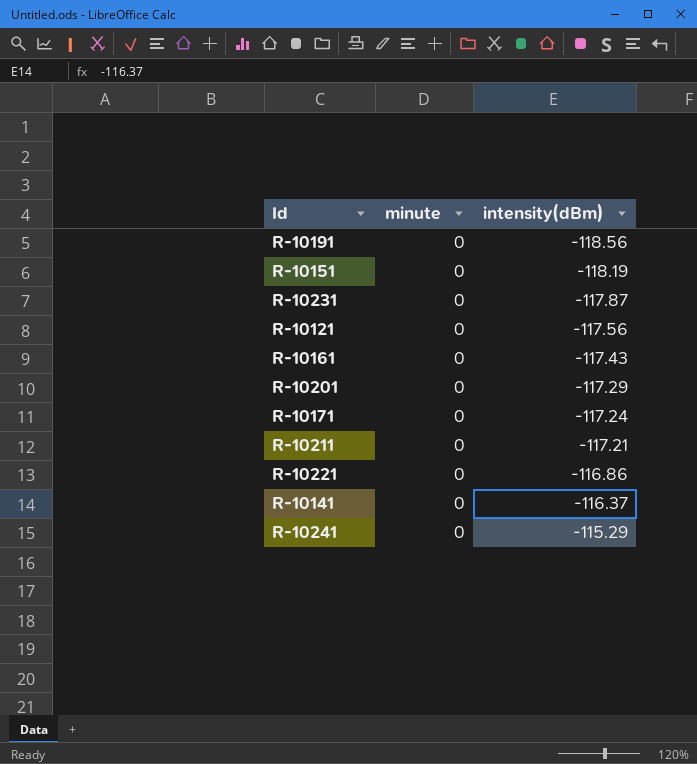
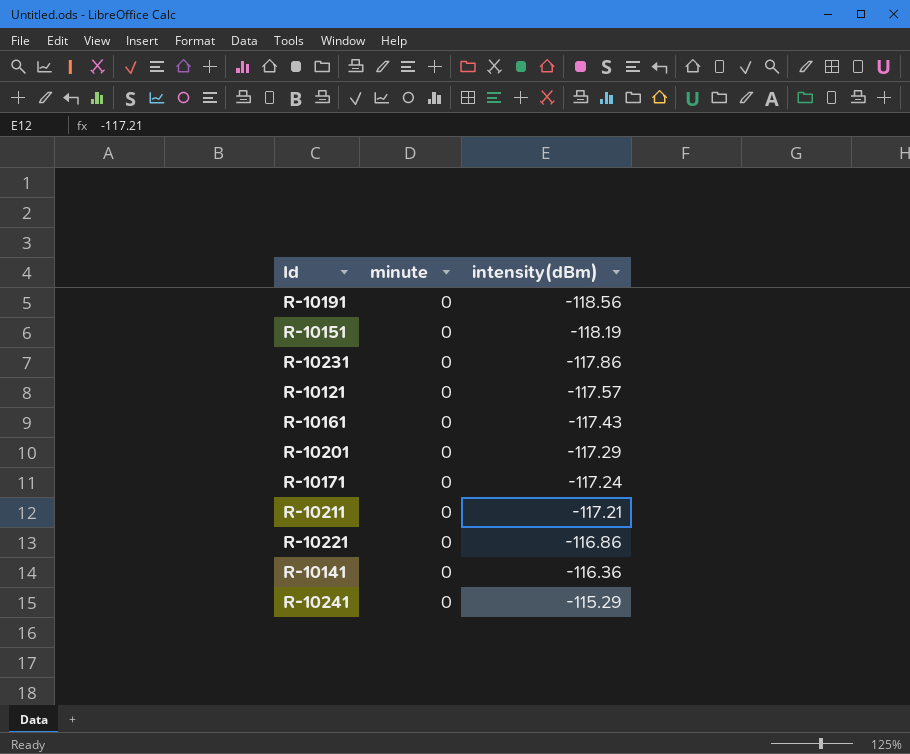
R-10231 | intensity(dBm): -117.87 -> -117.86
R-10121 | intensity(dBm): -117.56 -> -117.57
R-10141 | intensity(dBm): -116.37 -> -116.36

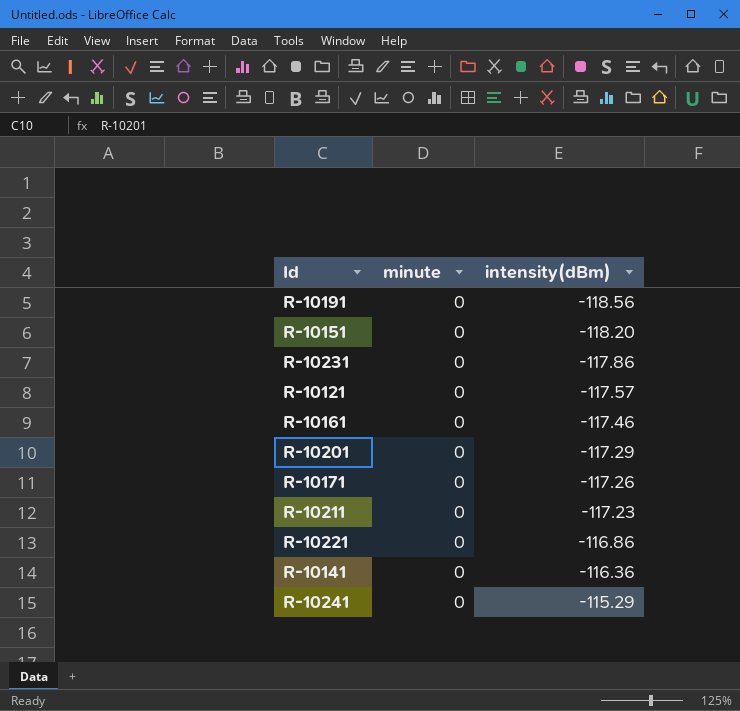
R-10151 | intensity(dBm): -118.19 -> -118.20
R-10161 | intensity(dBm): -117.43 -> -117.46
R-10171 | intensity(dBm): -117.24 -> -117.26
R-10211 | intensity(dBm): -117.21 -> -117.23

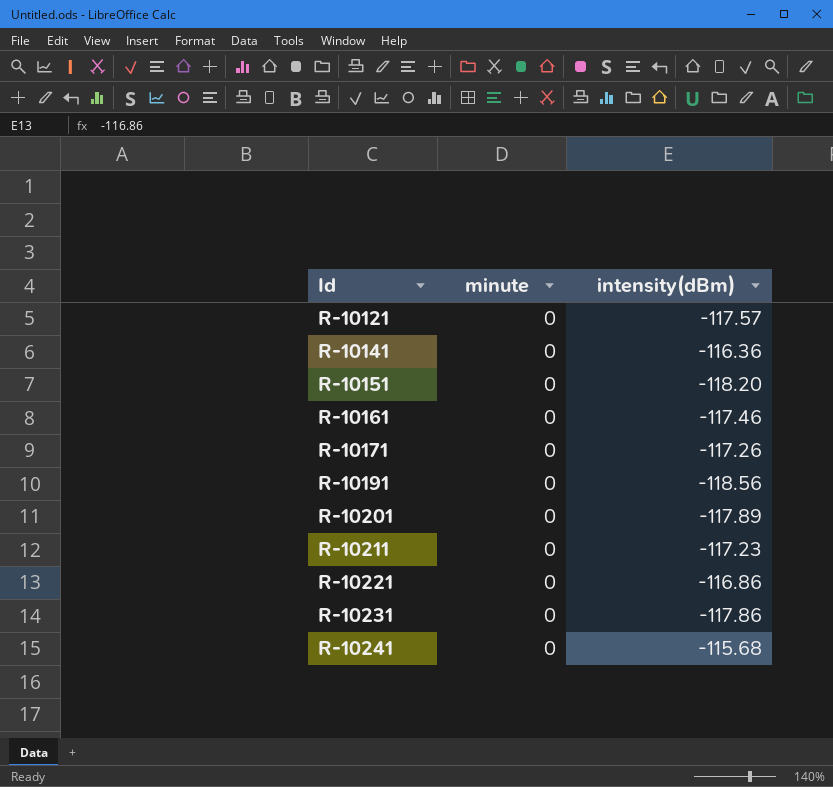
row order: intensity(dBm) ascending -> Id ascending
R-10201 | intensity(dBm): -117.29 -> -117.89
R-10241 | intensity(dBm): -115.29 -> -115.68

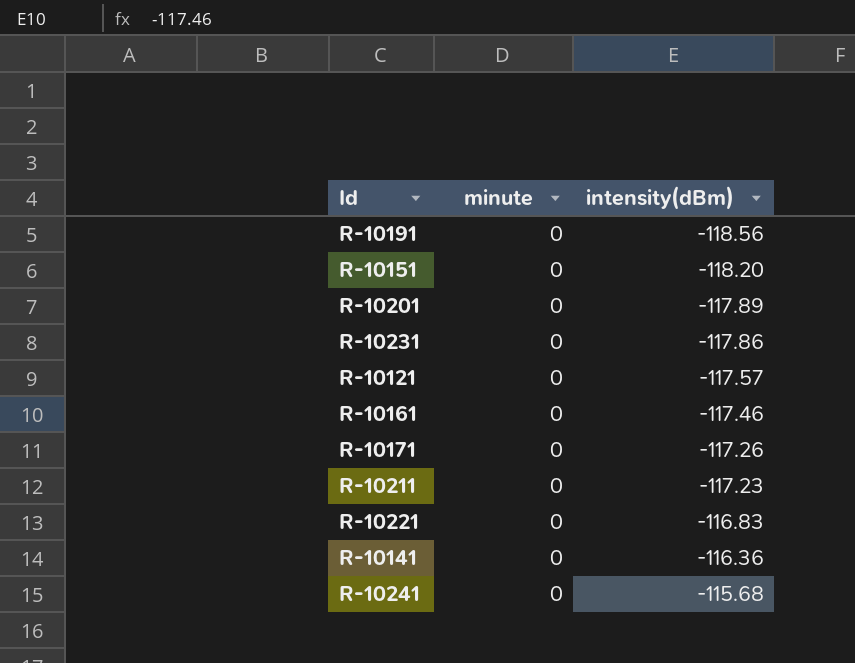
row order: Id ascending -> intensity(dBm) ascending
R-10221 | intensity(dBm): -116.86 -> -116.83

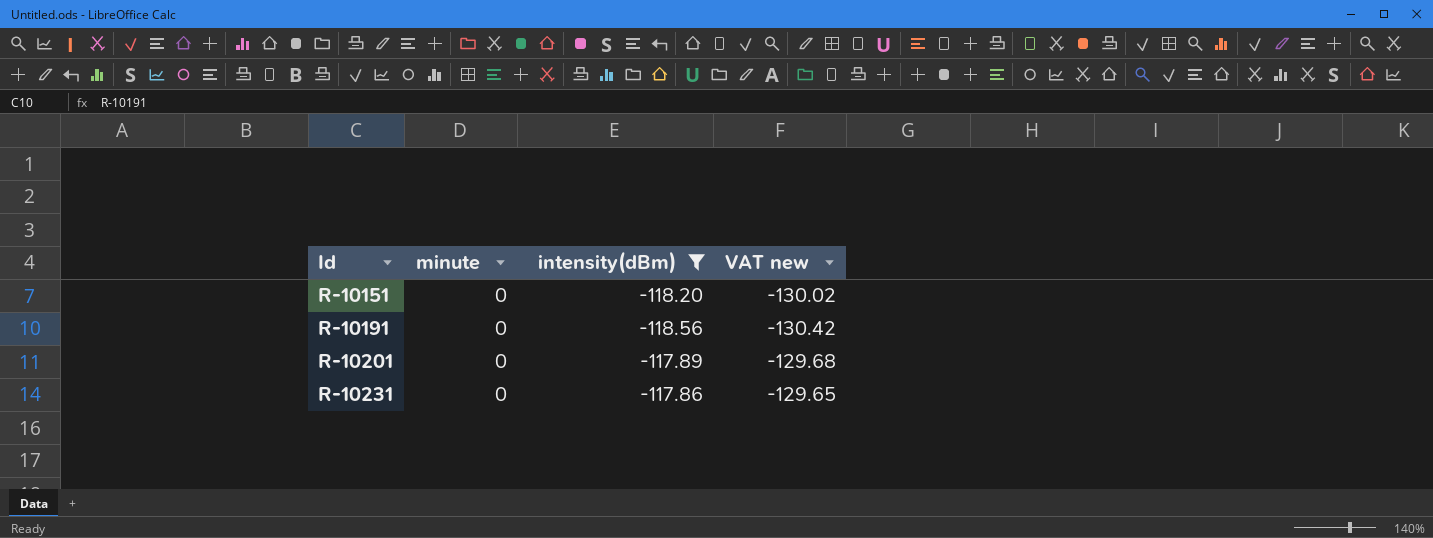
filter: none -> intensity(dBm) <= -117.86
row order: intensity(dBm) ascending -> Id ascending
column VAT new | formula: none -> [intensity(dBm)] * 1.1

